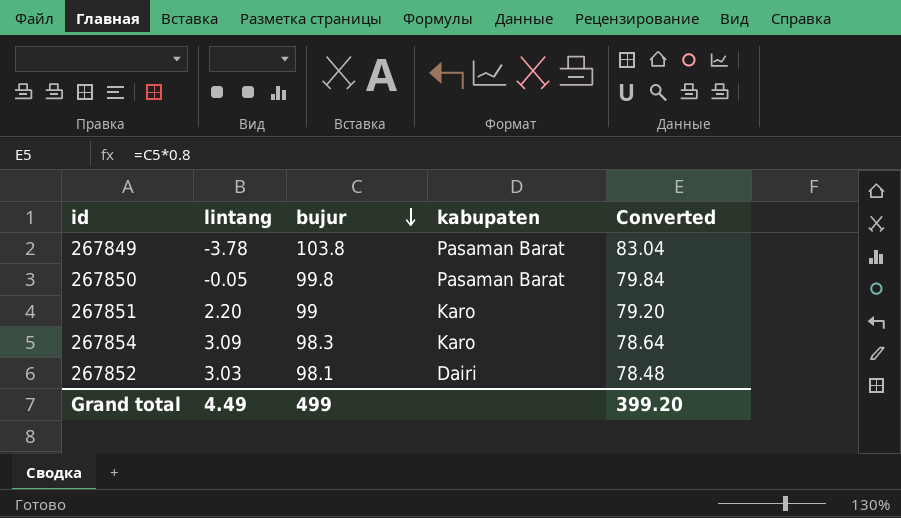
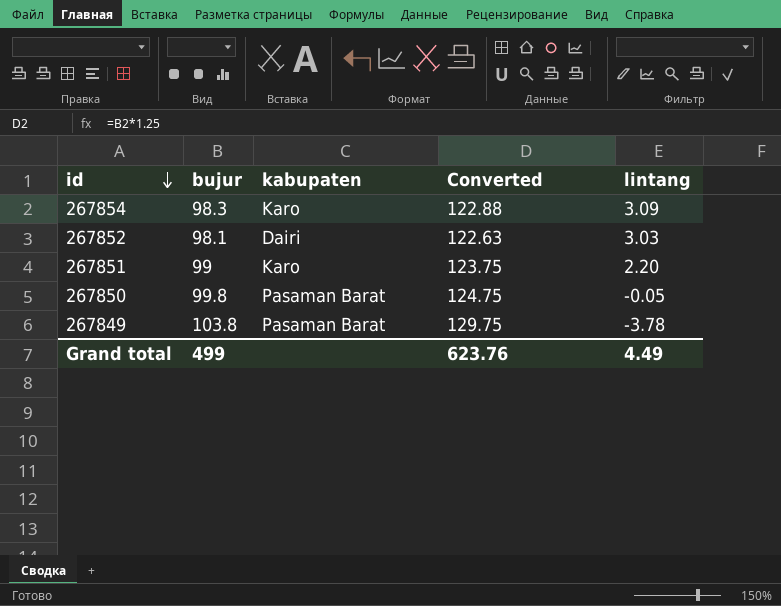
row order: bujur descending -> id descending
column Converted | formula: [bujur] * 0.8 -> [bujur] * 1.25
column lintang | position: 2 -> 5
Grand total | Converted: 399.20 -> 623.76

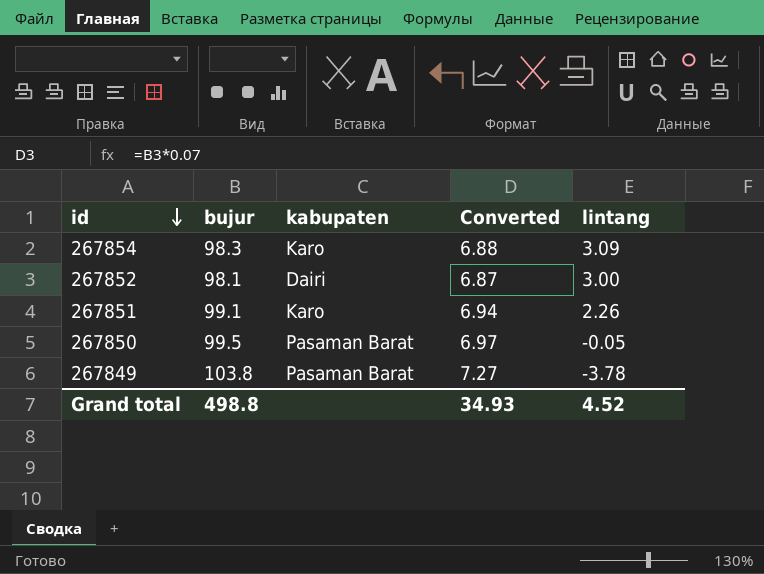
column Converted | formula: [bujur] * 1.25 -> [bujur] * 0.07
267852 | lintang: 3.03 -> 3.00
267851 | bujur: 99 -> 99.1
267851 | lintang: 2.20 -> 2.26
267850 | bujur: 99.8 -> 99.5
Grand total | bujur: 499 -> 498.8
Grand total | Converted: 623.76 -> 34.93
Grand total | lintang: 4.49 -> 4.52

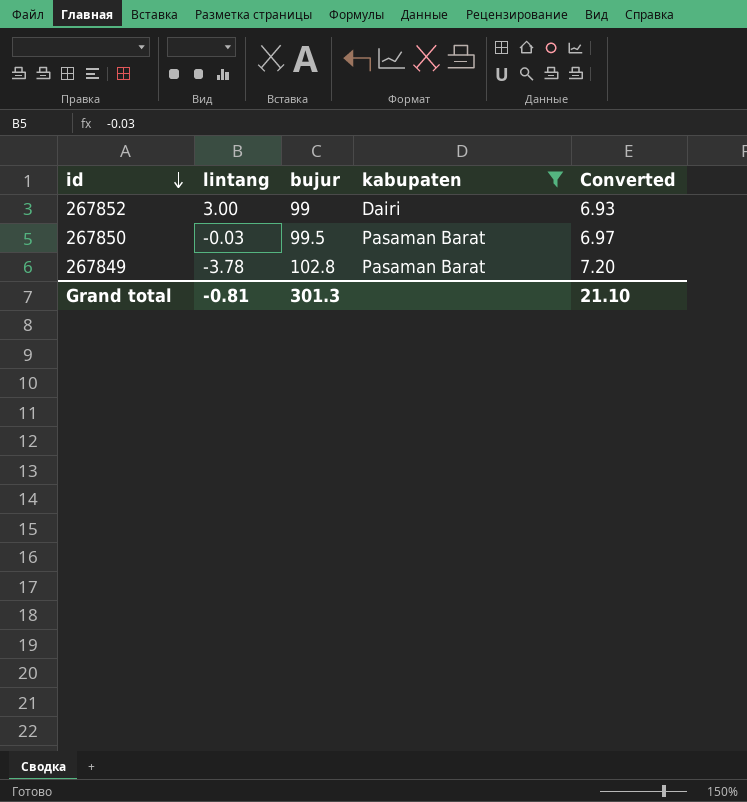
filter: none -> kabupaten != Karo
column lintang | position: 5 -> 2
267852 | bujur: 98.1 -> 99
267852 | Converted: 6.87 -> 6.93
267850 | lintang: -0.05 -> -0.03
267849 | bujur: 103.8 -> 102.8
267849 | Converted: 7.27 -> 7.20
Grand total | lintang: 4.52 -> -0.81
Grand total | bujur: 498.8 -> 301.3
Grand total | Converted: 34.93 -> 21.10

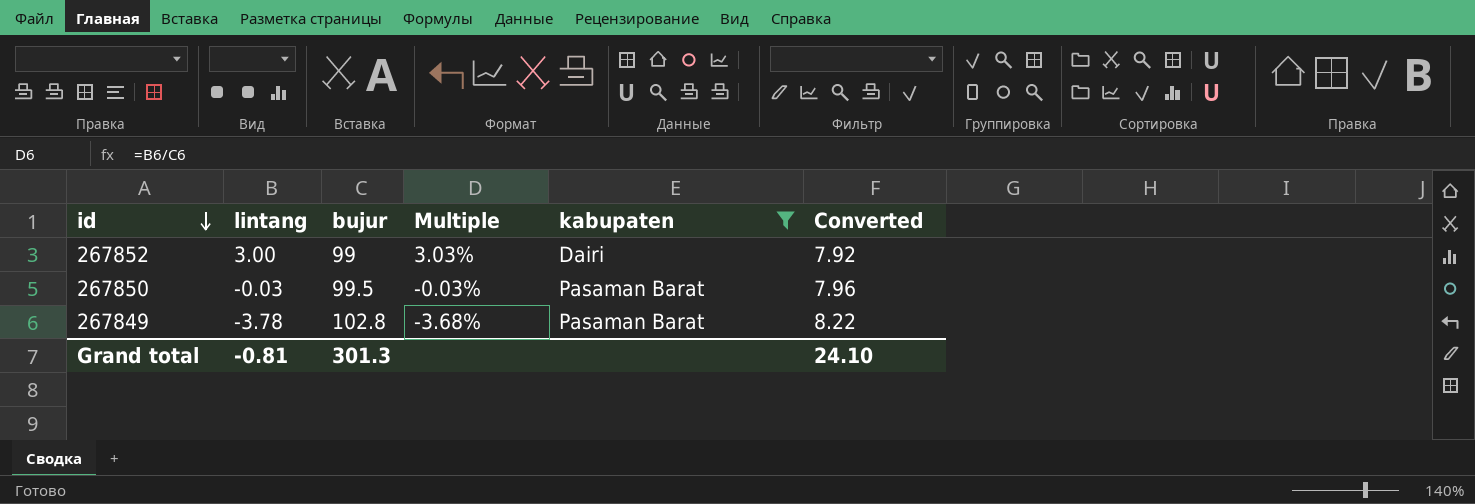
column Multiple | formula: none -> [lintang] / [bujur]
column Converted | formula: [bujur] * 0.07 -> [bujur] * 0.08
Grand total | Converted: 21.10 -> 24.10

